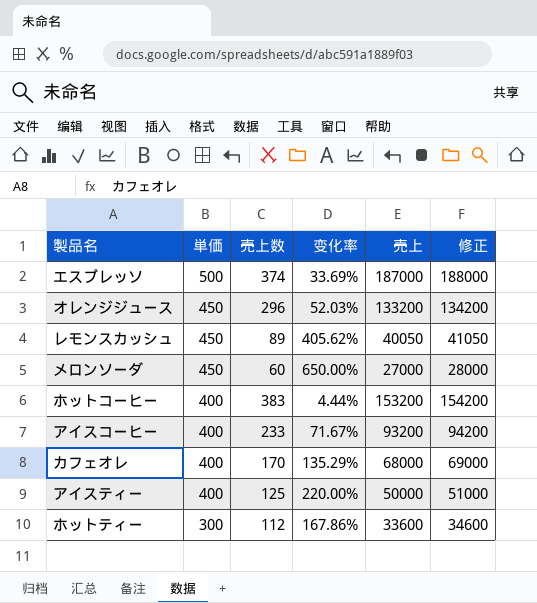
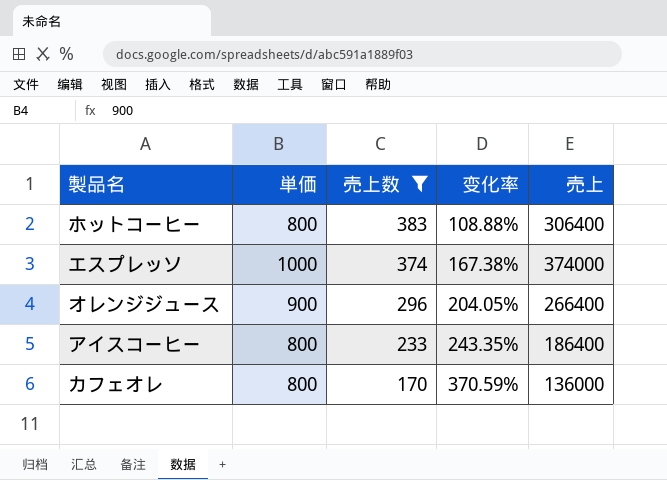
filter: none -> 売上数 >= 170
row order: 単価 descending -> 売上数 descending
column 修正 | formula: [売上] + 1000 -> none
ホットコーヒー | 単価: 400 -> 800
ホットコーヒー | 变化率: 4.44% -> 108.88%
ホットコーヒー | 売上: 153200 -> 306400
エスプレッソ | 単価: 500 -> 1000
エスプレッソ | 变化率: 33.69% -> 167.38%
エスプレッソ | 売上: 187000 -> 374000
オレンジジュース | 単価: 450 -> 900
オレンジジュース | 变化率: 52.03% -> 204.05%
オレンジジュース | 売上: 133200 -> 266400
アイスコーヒー | 単価: 400 -> 800
アイスコーヒー | 变化率: 71.67% -> 243.35%
アイスコーヒー | 売上: 93200 -> 186400
カフェオレ | 単価: 400 -> 800
カフェオレ | 变化率: 135.29% -> 370.59%
カフェオレ | 売上: 68000 -> 136000

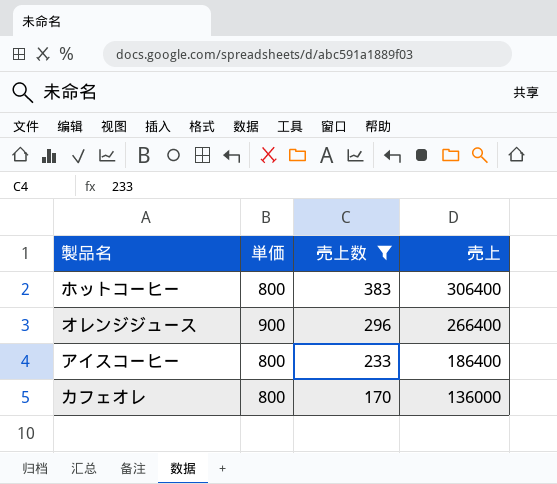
column 变化率 | formula: ([単価] - [売上数]) / [売上数] -> none
row エスプレッソ: 1000 | 374 | 167.38% | 374000 -> none

